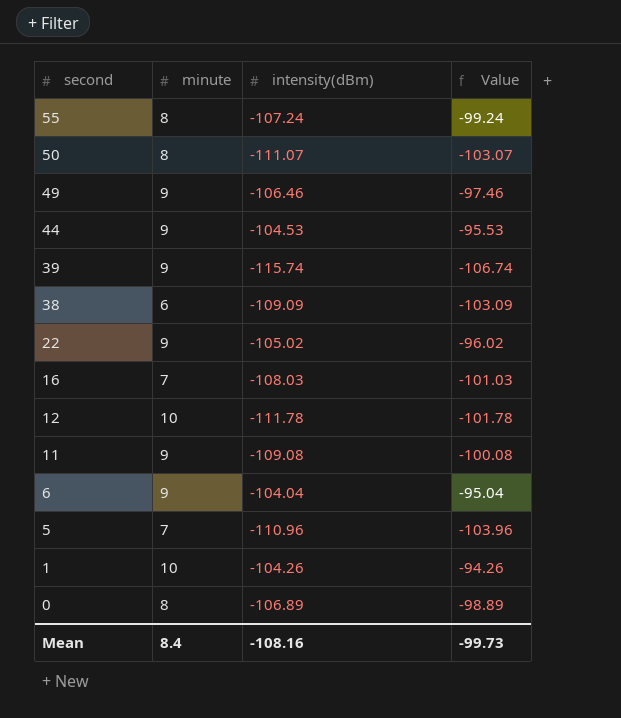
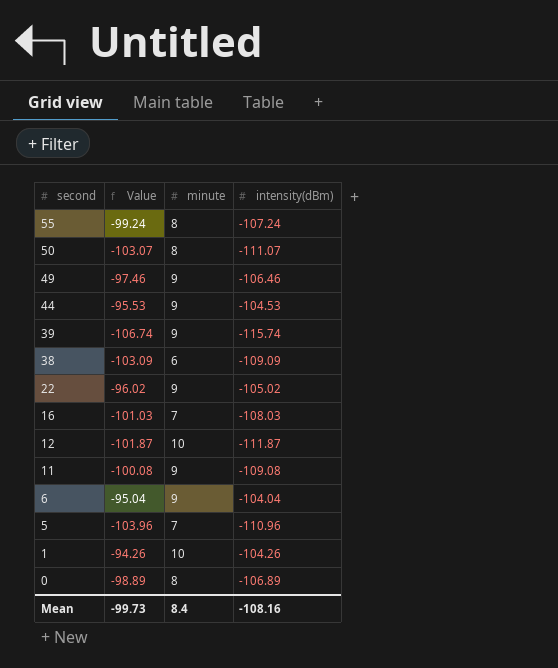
column Value | position: 4 -> 2
12 | Value: -101.78 -> -101.87
12 | intensity(dBm): -111.78 -> -111.87

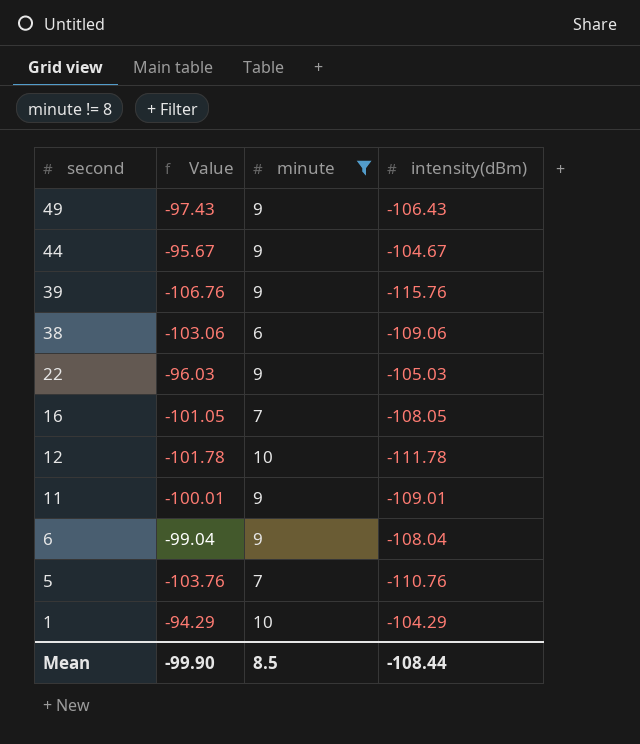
filter: none -> minute != 8
49 | Value: -97.46 -> -97.43
49 | intensity(dBm): -106.46 -> -106.43
44 | Value: -95.53 -> -95.67
44 | intensity(dBm): -104.53 -> -104.67
39 | Value: -106.74 -> -106.76
39 | intensity(dBm): -115.74 -> -115.76
38 | Value: -103.09 -> -103.06
38 | intensity(dBm): -109.09 -> -109.06
22 | Value: -96.02 -> -96.03
22 | intensity(dBm): -105.02 -> -105.03
16 | Value: -101.03 -> -101.05
16 | intensity(dBm): -108.03 -> -108.05
12 | Value: -101.87 -> -101.78
12 | intensity(dBm): -111.87 -> -111.78
11 | Value: -100.08 -> -100.01
11 | intensity(dBm): -109.08 -> -109.01
6 | Value: -95.04 -> -99.04
6 | intensity(dBm): -104.04 -> -108.04
5 | Value: -103.96 -> -103.76
5 | intensity(dBm): -110.96 -> -110.76
1 | Value: -94.26 -> -94.29
1 | intensity(dBm): -104.26 -> -104.29
Mean | Value: -99.73 -> -99.90
Mean | minute: 8.4 -> 8.5
Mean | intensity(dBm): -108.16 -> -108.44

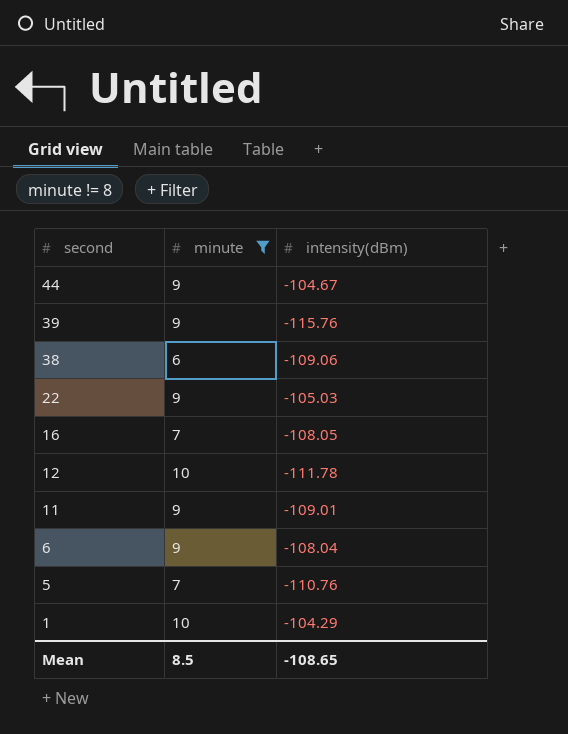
column Value | formula: [minute] + [intensity(dBm)] -> none
row 49: -97.43 | 9 | -106.43 -> none
Mean | intensity(dBm): -108.44 -> -108.65

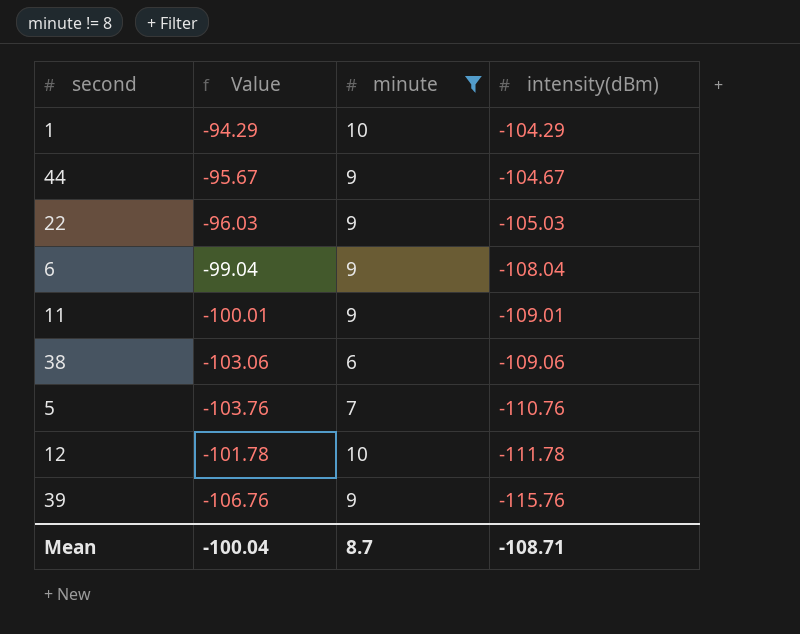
row order: second descending -> intensity(dBm) descending
column Value | formula: none -> [minute] + [intensity(dBm)]
row 16: 7 | -108.05 -> none
Mean | minute: 8.5 -> 8.7
Mean | intensity(dBm): -108.65 -> -108.71

